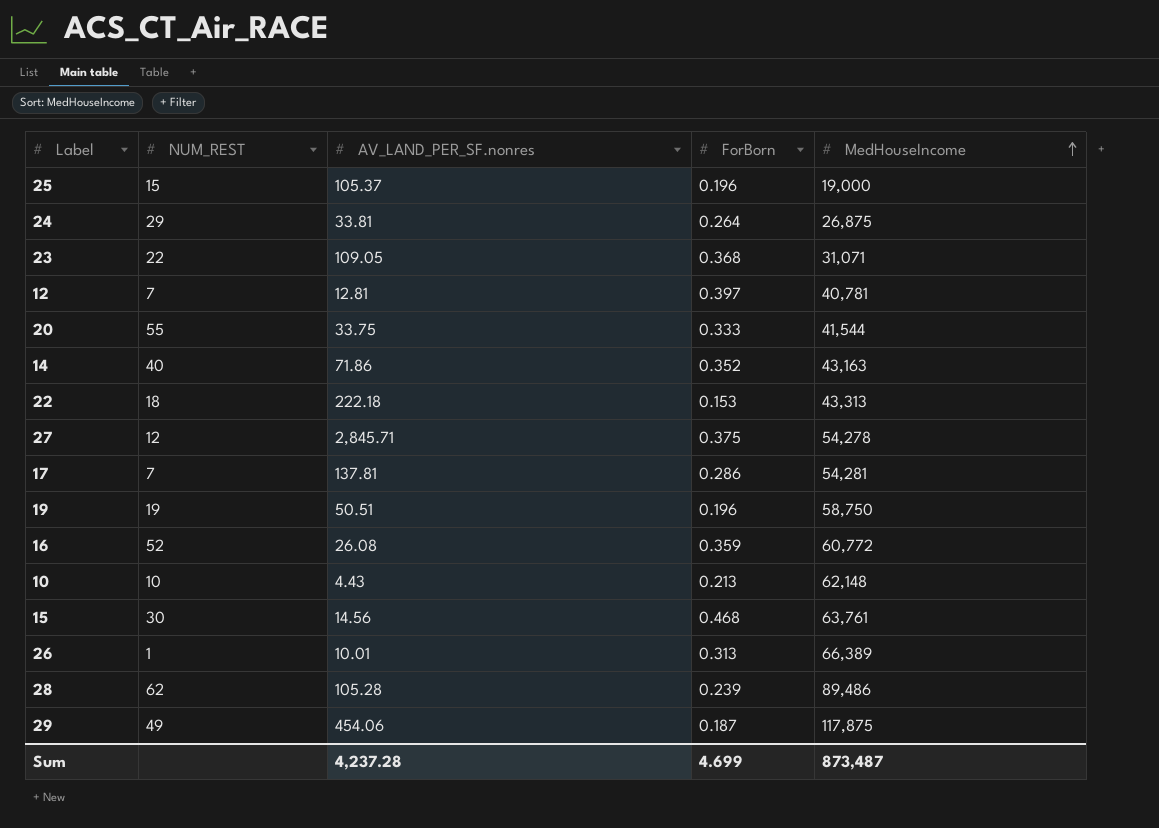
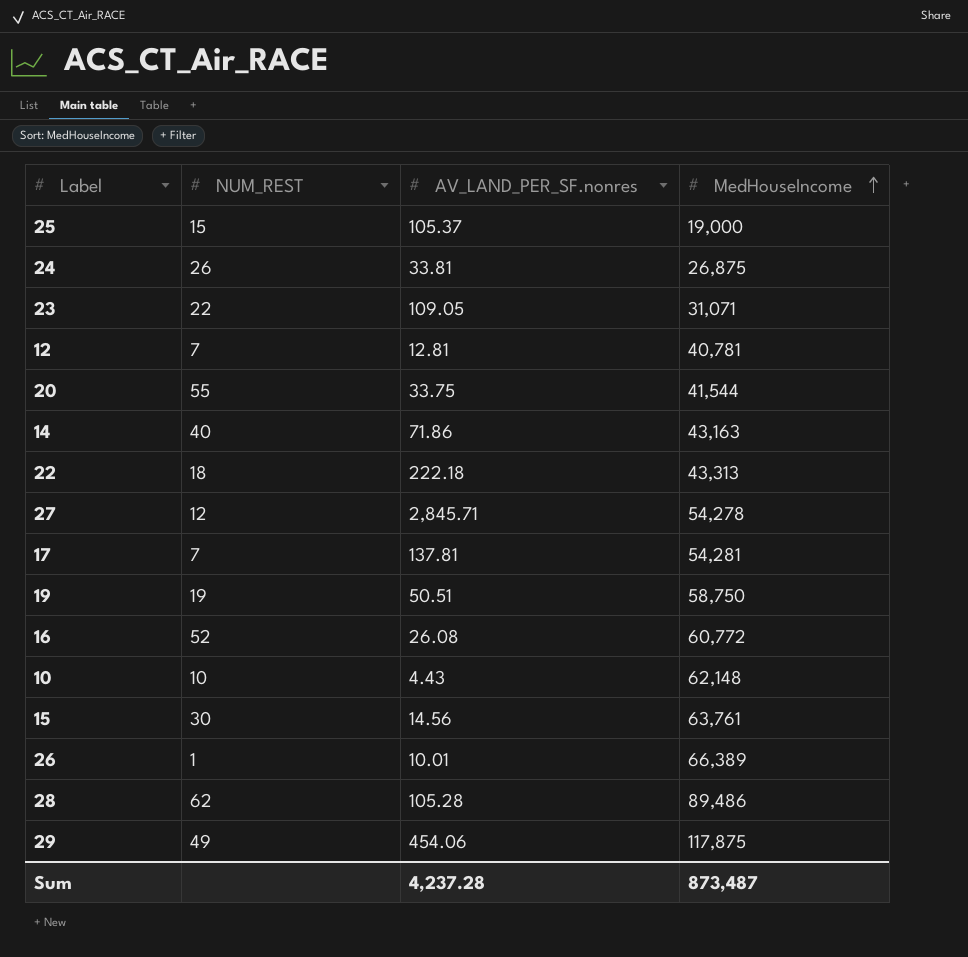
column ForBorn | position: 4 -> none
24 | NUM_REST: 29 -> 26

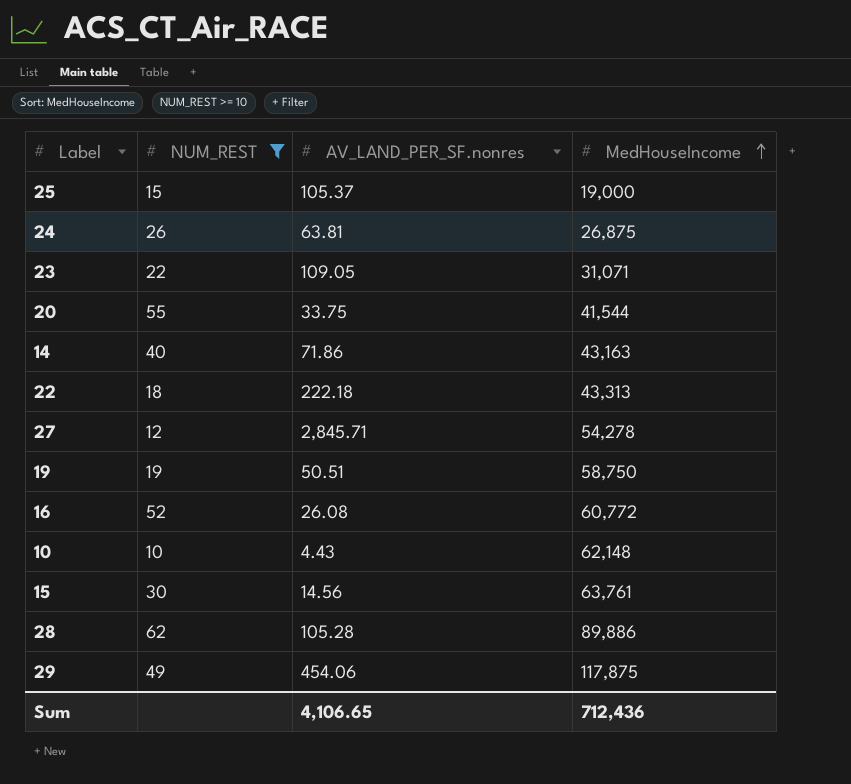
filter: none -> NUM_REST >= 10
24 | AV_LAND_PER_SF.nonres: 33.81 -> 63.81
28 | MedHouseIncome: 89,486 -> 89,886
Sum | AV_LAND_PER_SF.nonres: 4,237.28 -> 4,106.65
Sum | MedHouseIncome: 873,487 -> 712,436

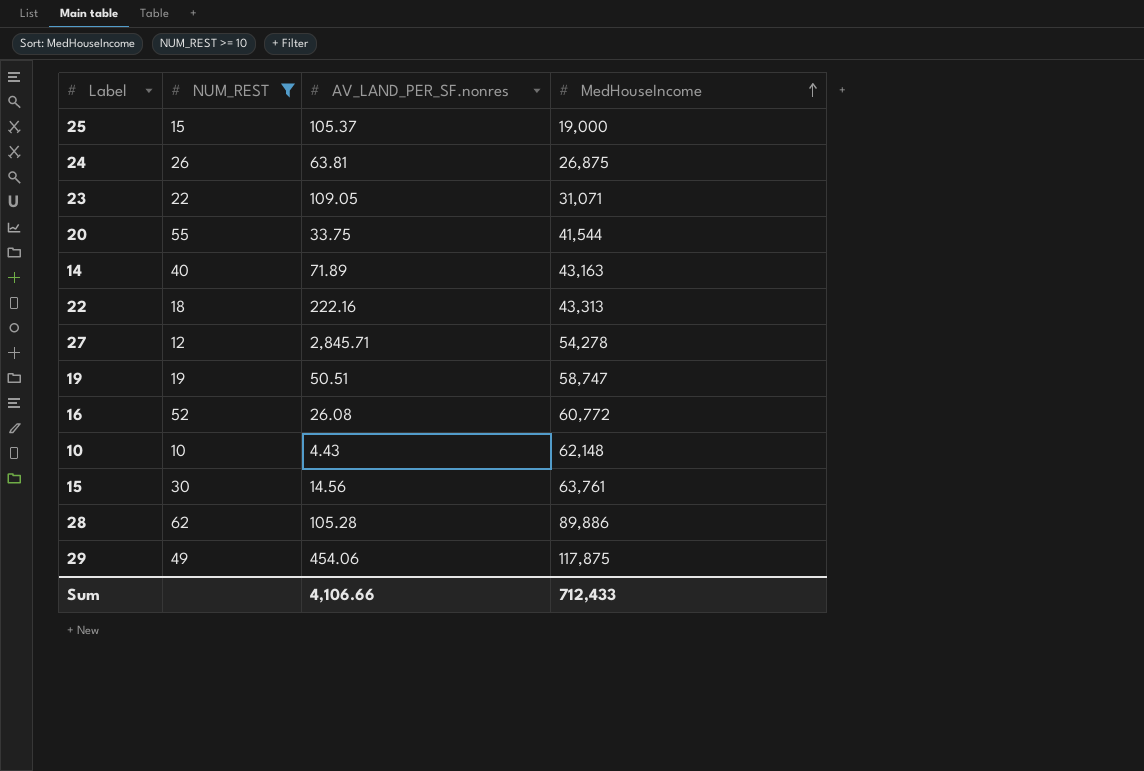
14 | AV_LAND_PER_SF.nonres: 71.86 -> 71.89
22 | AV_LAND_PER_SF.nonres: 222.18 -> 222.16
19 | MedHouseIncome: 58,750 -> 58,747
Sum | AV_LAND_PER_SF.nonres: 4,106.65 -> 4,106.66
Sum | MedHouseIncome: 712,436 -> 712,433

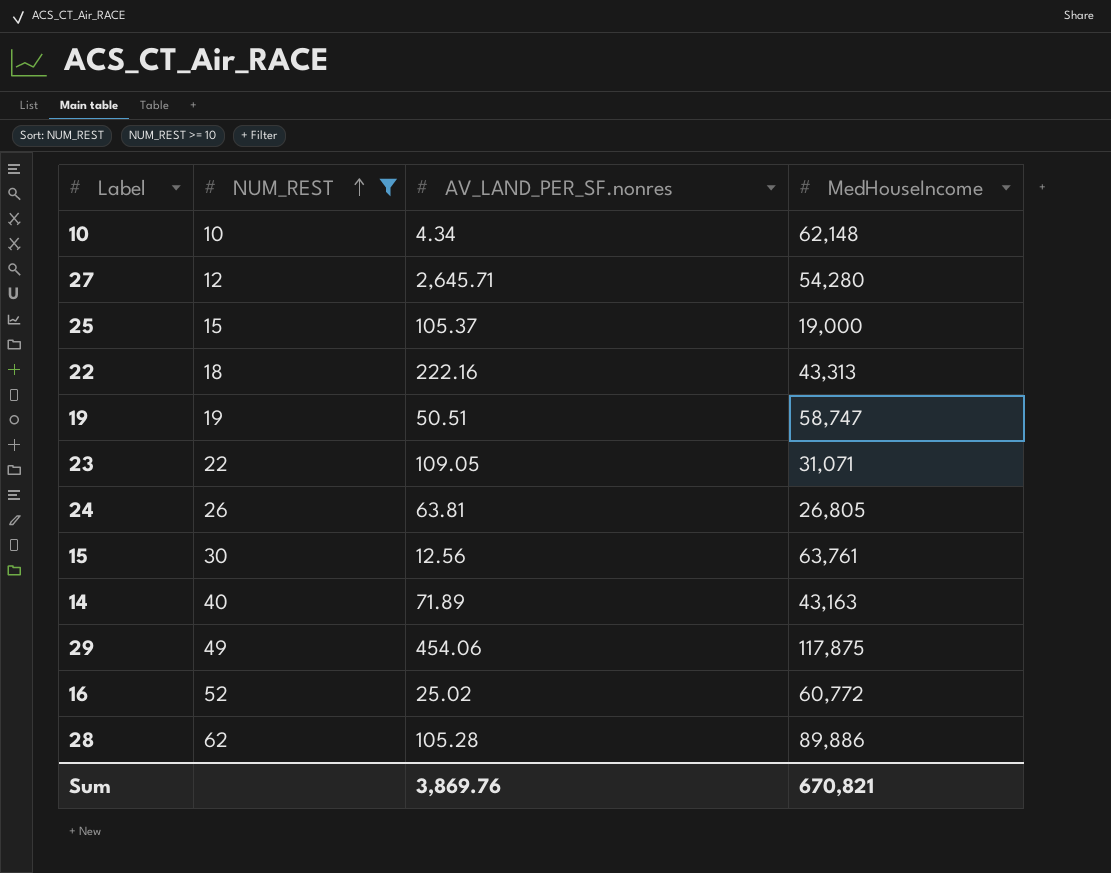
row order: MedHouseIncome ascending -> NUM_REST ascending
row 20: 55 | 33.75 | 41,544 -> none
10 | AV_LAND_PER_SF.nonres: 4.43 -> 4.34
27 | AV_LAND_PER_SF.nonres: 2,845.71 -> 2,645.71
27 | MedHouseIncome: 54,278 -> 54,280
24 | MedHouseIncome: 26,875 -> 26,805
15 | AV_LAND_PER_SF.nonres: 14.56 -> 12.56
16 | AV_LAND_PER_SF.nonres: 26.08 -> 25.02
Sum | AV_LAND_PER_SF.nonres: 4,106.66 -> 3,869.76
Sum | MedHouseIncome: 712,433 -> 670,821

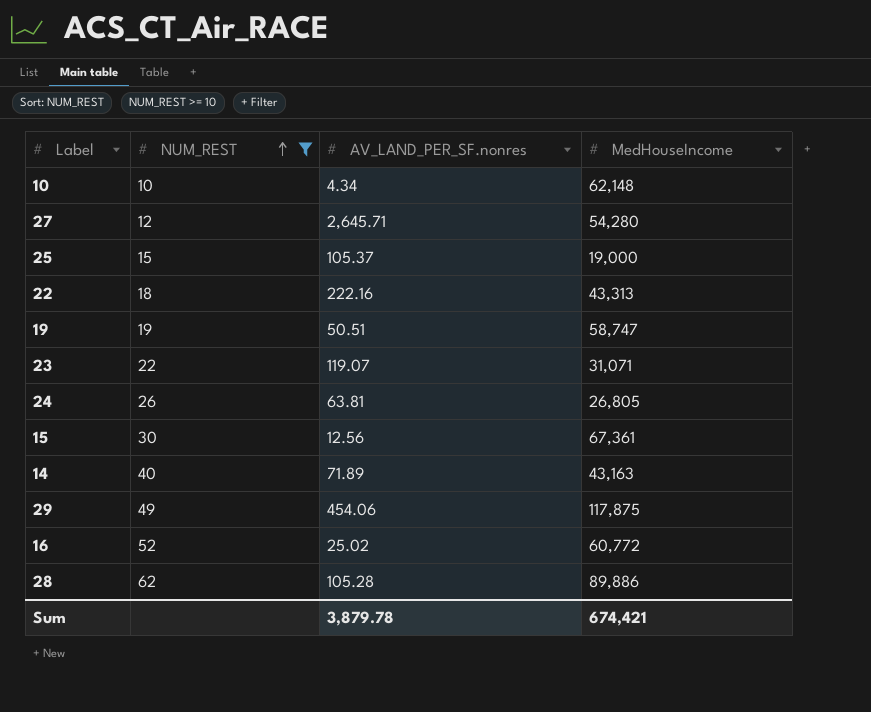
23 | AV_LAND_PER_SF.nonres: 109.05 -> 119.07
15 | MedHouseIncome: 63,761 -> 67,361
Sum | AV_LAND_PER_SF.nonres: 3,869.76 -> 3,879.78
Sum | MedHouseIncome: 670,821 -> 674,421

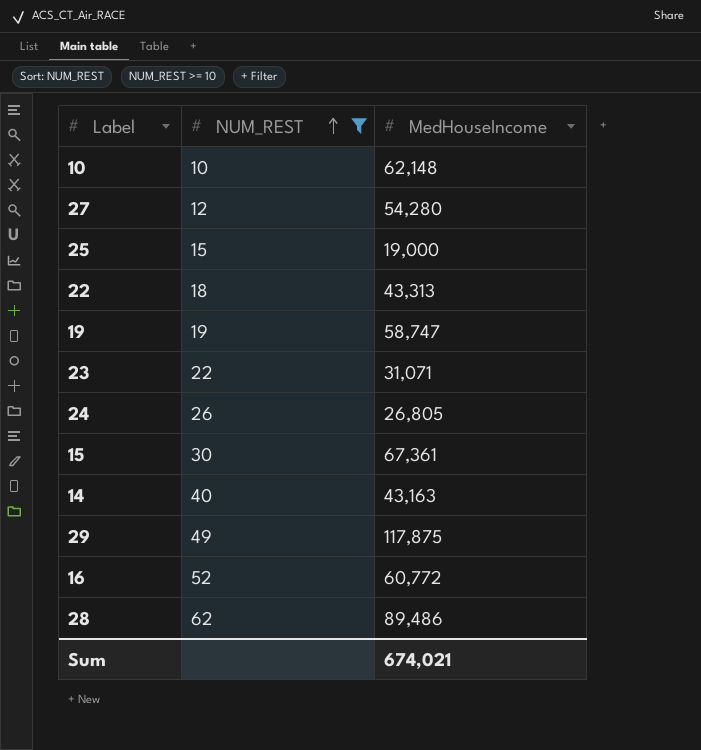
column AV_LAND_PER_SF.nonres | position: 3 -> none
28 | MedHouseIncome: 89,886 -> 89,486
Sum | MedHouseIncome: 674,421 -> 674,021

